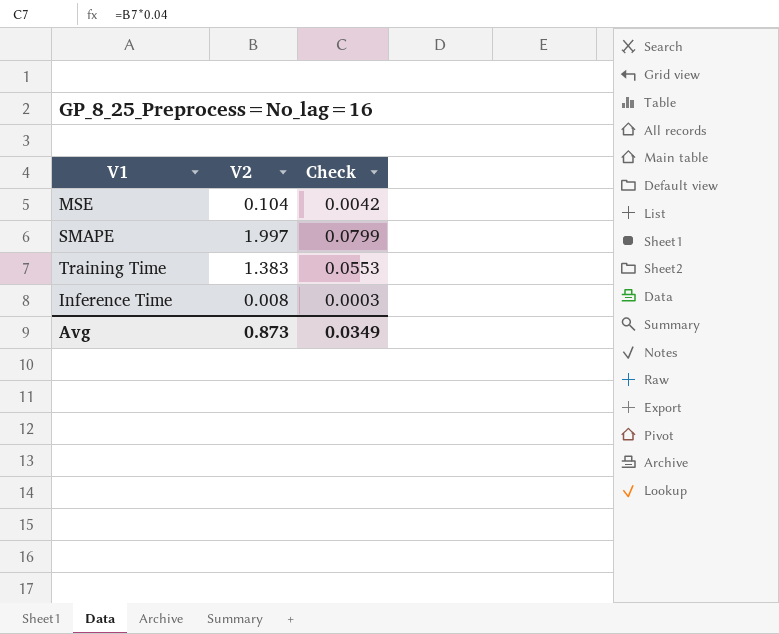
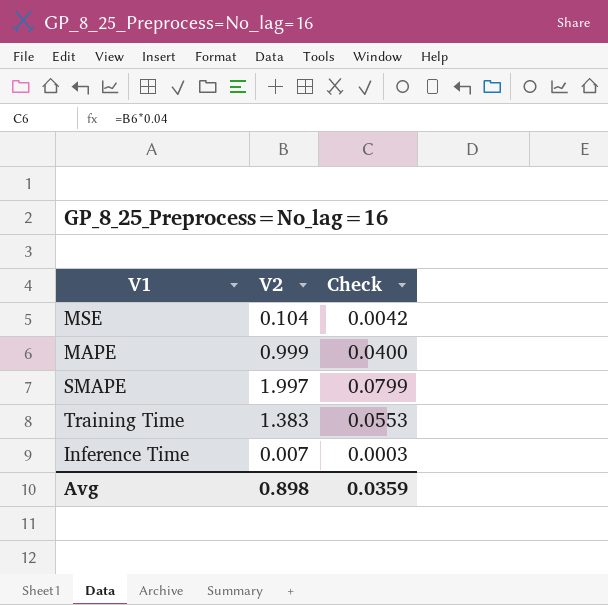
row MAPE: none -> 0.999 | 0.0400
Inference Time | V2: 0.008 -> 0.007
Avg | V2: 0.873 -> 0.898
Avg | Check: 0.0349 -> 0.0359

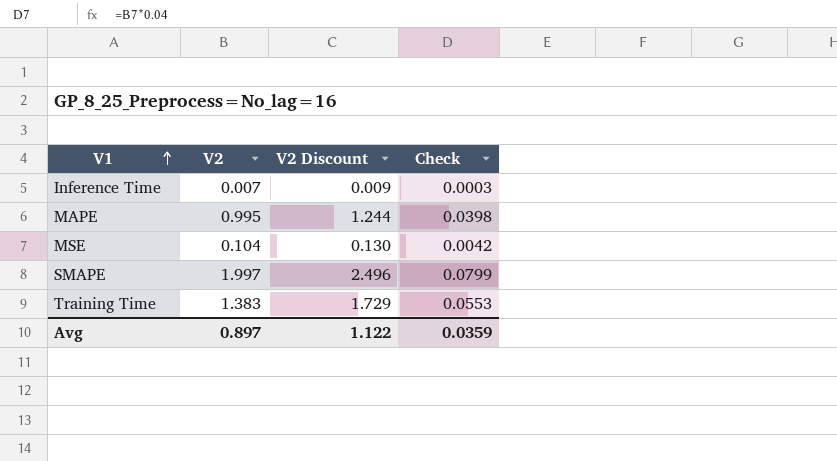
row order: none -> V1 ascending
column V2 Discount | formula: none -> [V2] * 1.25
MAPE | V2: 0.999 -> 0.995
MAPE | Check: 0.0400 -> 0.0398
Avg | V2: 0.898 -> 0.897

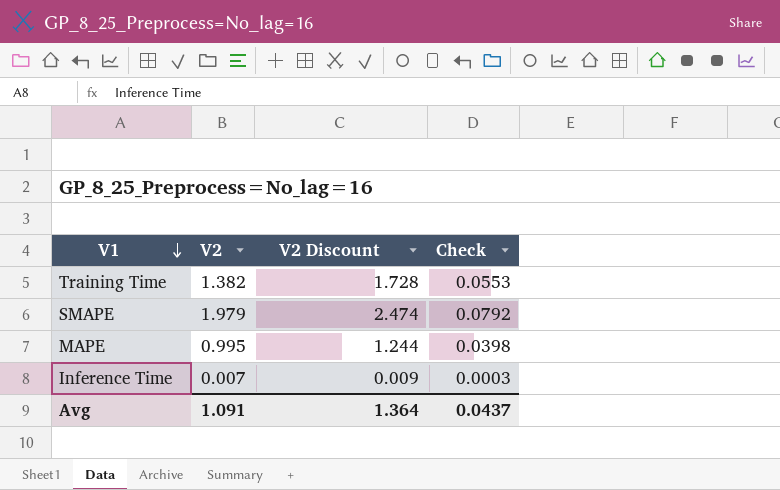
row order: V1 ascending -> V1 descending
row MSE: 0.104 | 0.130 | 0.0042 -> none
Training Time | V2: 1.383 -> 1.382
Training Time | V2 Discount: 1.729 -> 1.728
SMAPE | V2: 1.997 -> 1.979
SMAPE | V2 Discount: 2.496 -> 2.474
SMAPE | Check: 0.0799 -> 0.0792
Avg | V2: 0.897 -> 1.091
Avg | V2 Discount: 1.122 -> 1.364
Avg | Check: 0.0359 -> 0.0437

